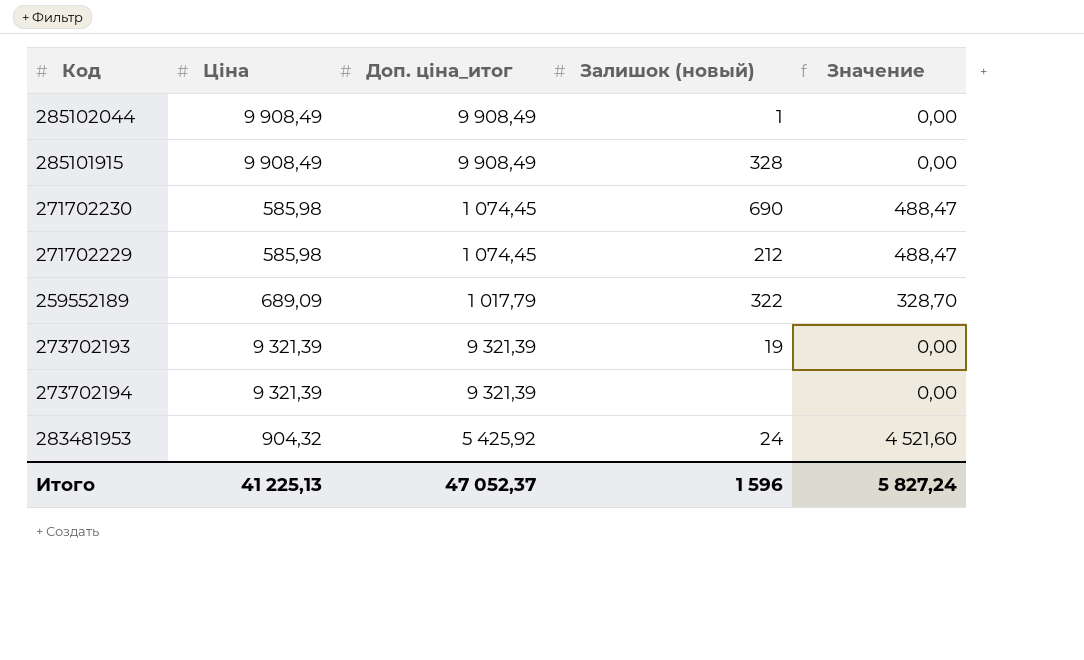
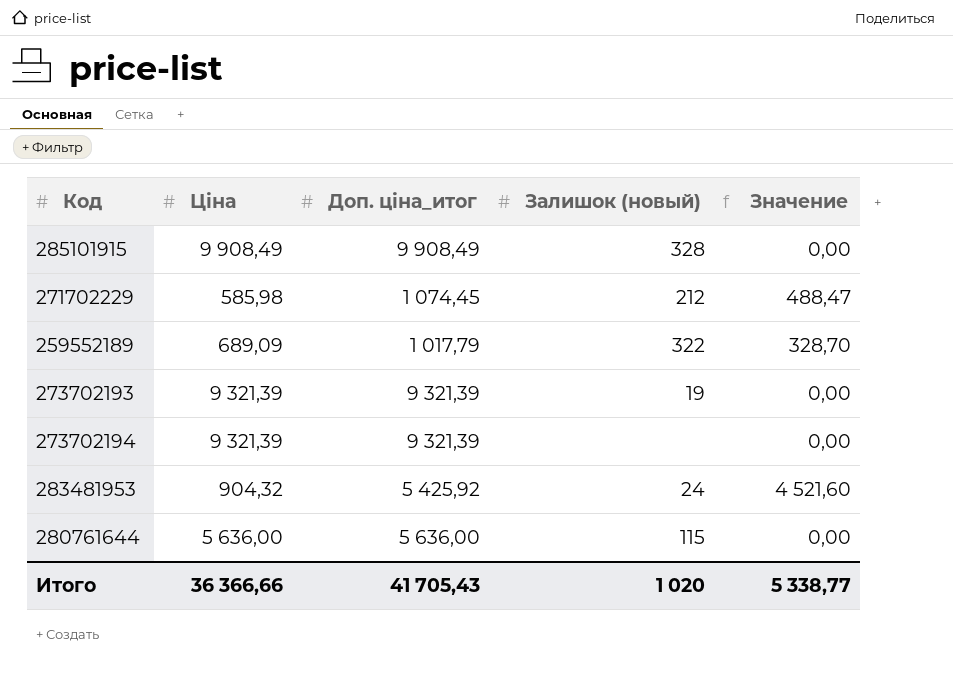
row 285102044: 9 908,49 | 9 908,49 | 1 | 0,00 -> none
row 271702230: 585,98 | 1 074,45 | 690 | 488,47 -> none
row 280761644: none -> 5 636,00 | 5 636,00 | 115 | 0,00
Итого | Ціна: 41 225,13 -> 36 366,66
Итого | Доп. ціна_итог: 47 052,37 -> 41 705,43
Итого | Залишок (новый): 1 596 -> 1 020
Итого | Значение: 5 827,24 -> 5 338,77

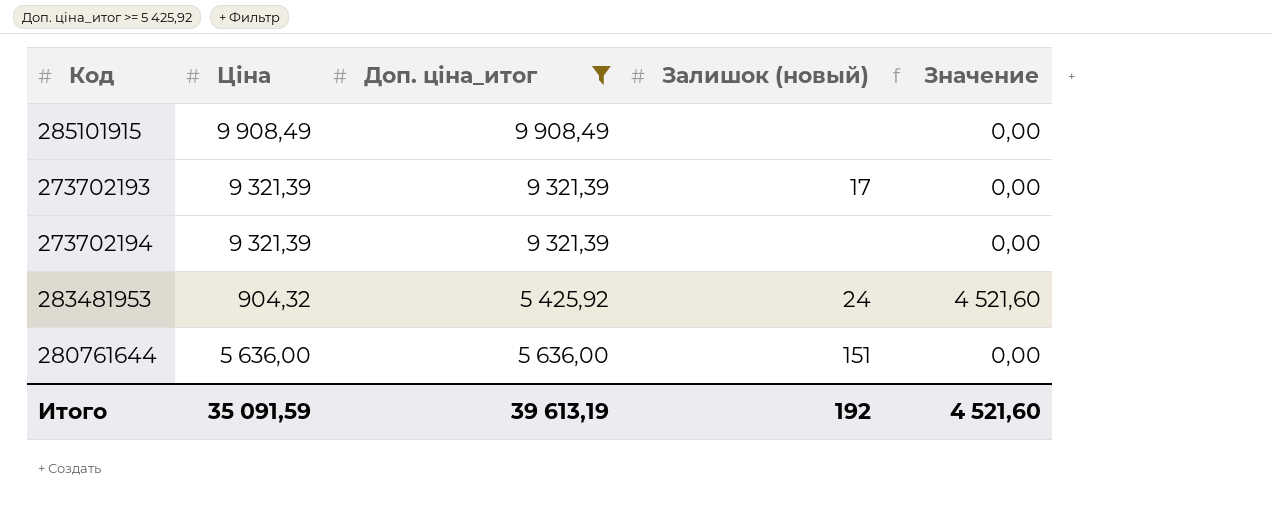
filter: none -> Доп. ціна_итог >= 5 425,92
285101915 | Залишок (новый): 328 -> none
273702193 | Залишок (новый): 19 -> 17
280761644 | Залишок (новый): 115 -> 151
Итого | Ціна: 36 366,66 -> 35 091,59
Итого | Доп. ціна_итог: 41 705,43 -> 39 613,19
Итого | Залишок (новый): 1 020 -> 192
Итого | Значение: 5 338,77 -> 4 521,60

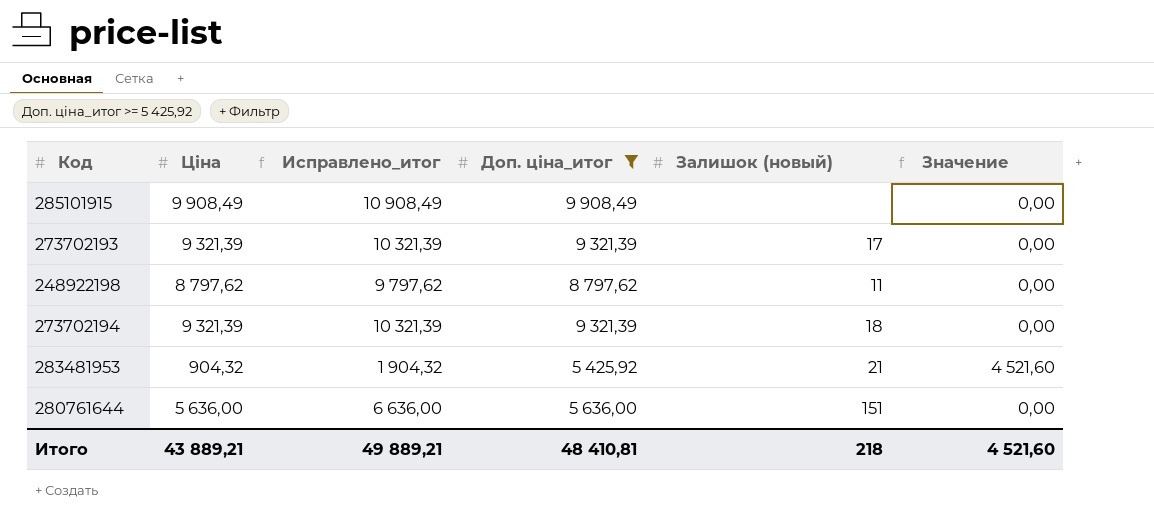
column Исправлено_итог | formula: none -> [Ціна] + 1000
row 248922198: none -> 8 797,62 | 9 797,62 | 8 797,62 | 11 | 0,00
273702194 | Залишок (новый): none -> 18
283481953 | Залишок (новый): 24 -> 21
Итого | Ціна: 35 091,59 -> 43 889,21
Итого | Доп. ціна_итог: 39 613,19 -> 48 410,81
Итого | Залишок (новый): 192 -> 218

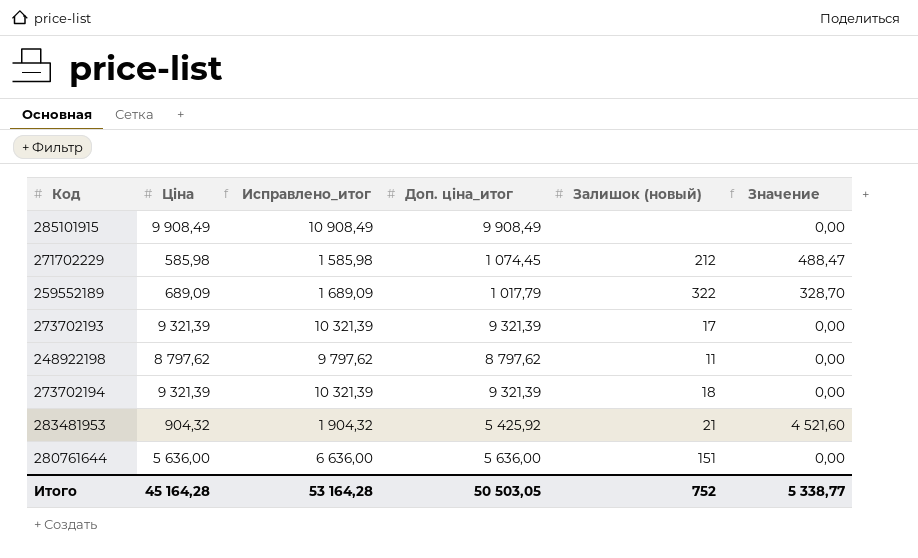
filter: Доп. ціна_итог >= 5 425,92 -> none
Итого | Ціна: 43 889,21 -> 45 164,28
Итого | Исправлено_итог: 49 889,21 -> 53 164,28
Итого | Доп. ціна_итог: 48 410,81 -> 50 503,05
Итого | Залишок (новый): 218 -> 752
Итого | Значение: 4 521,60 -> 5 338,77

